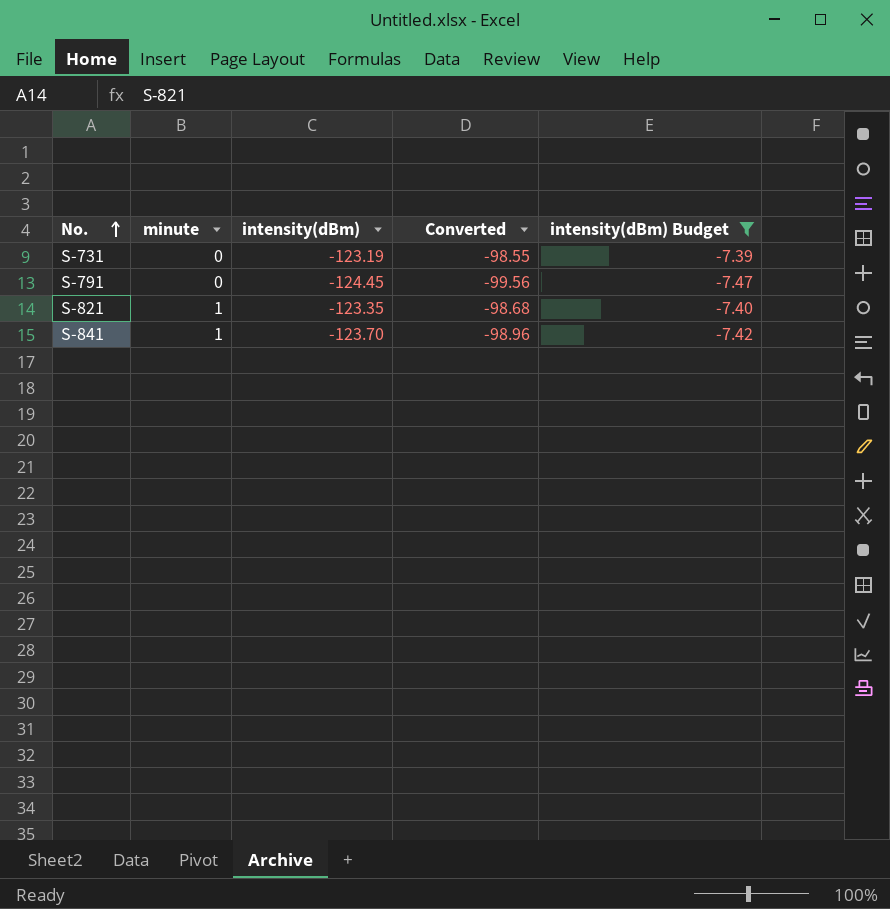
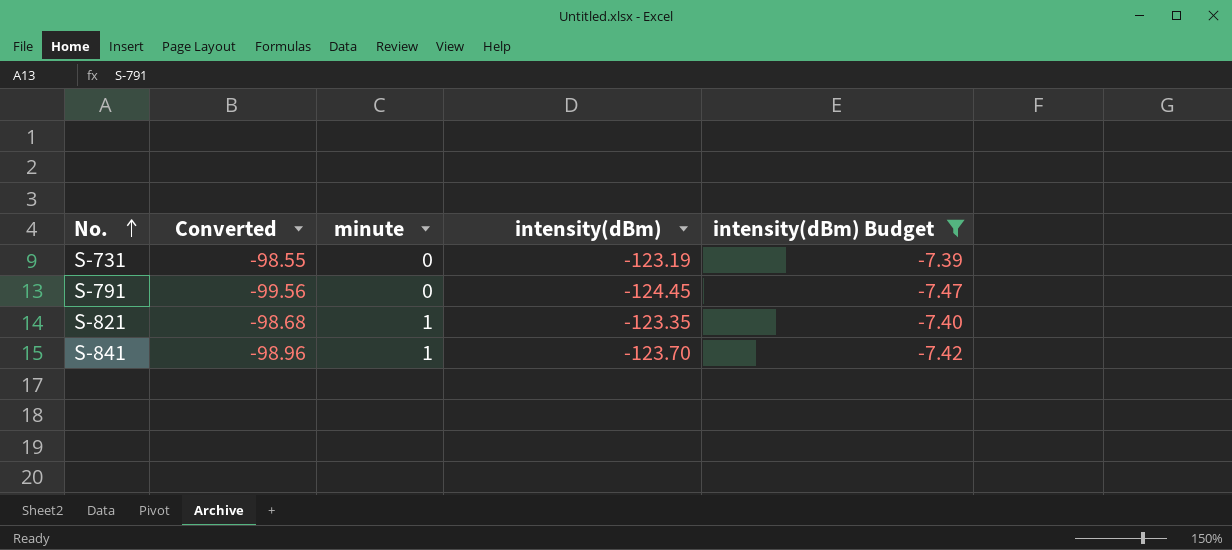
column Converted | position: 4 -> 2

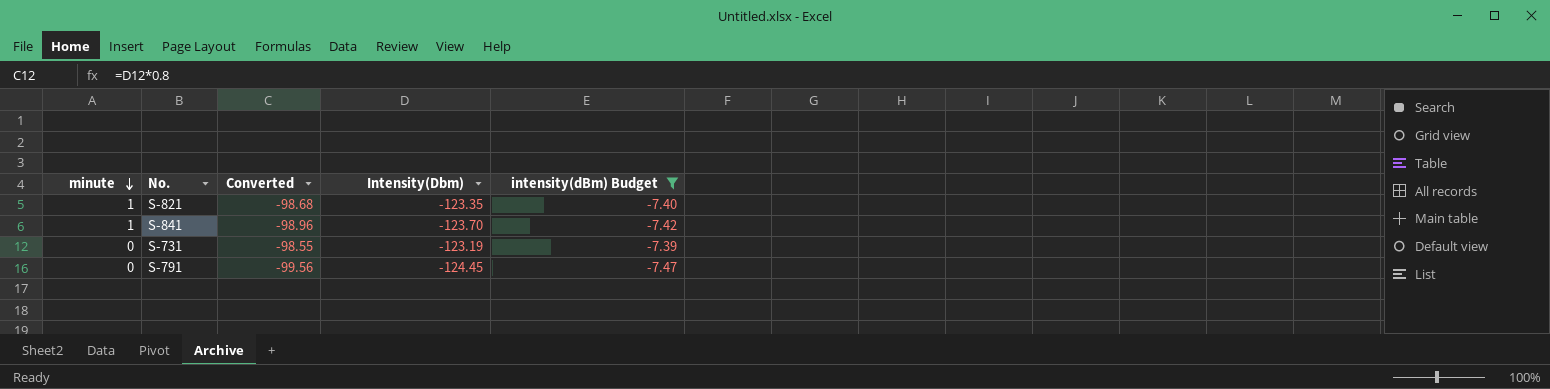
row order: No. ascending -> minute descending
column minute | position: 3 -> 1
column name: intensity(dBm) -> Intensity(Dbm)

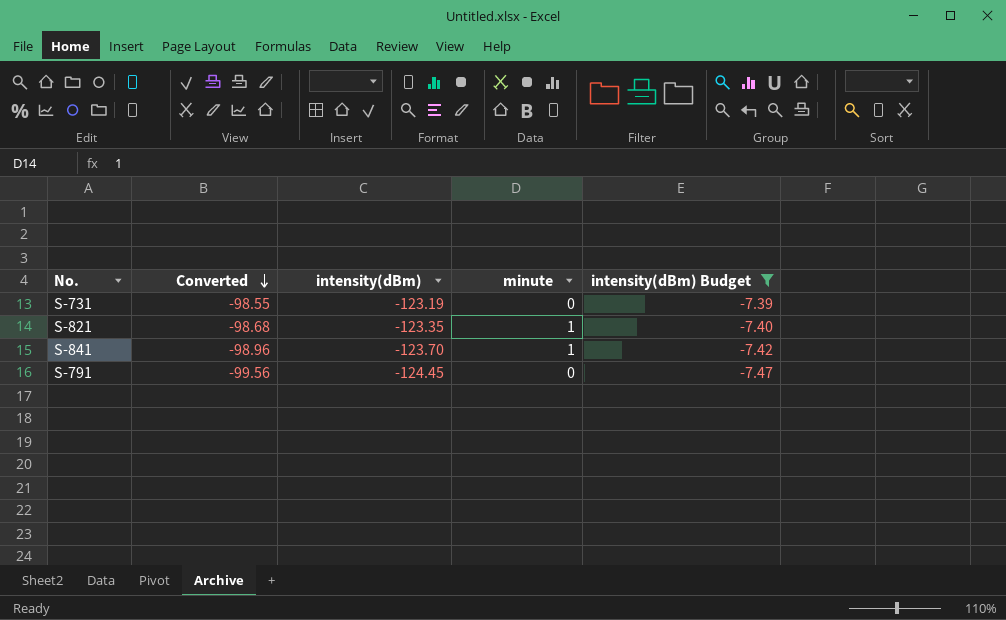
row order: minute descending -> Converted descending
column name: Intensity(Dbm) -> intensity(dBm)
column minute | position: 1 -> 4

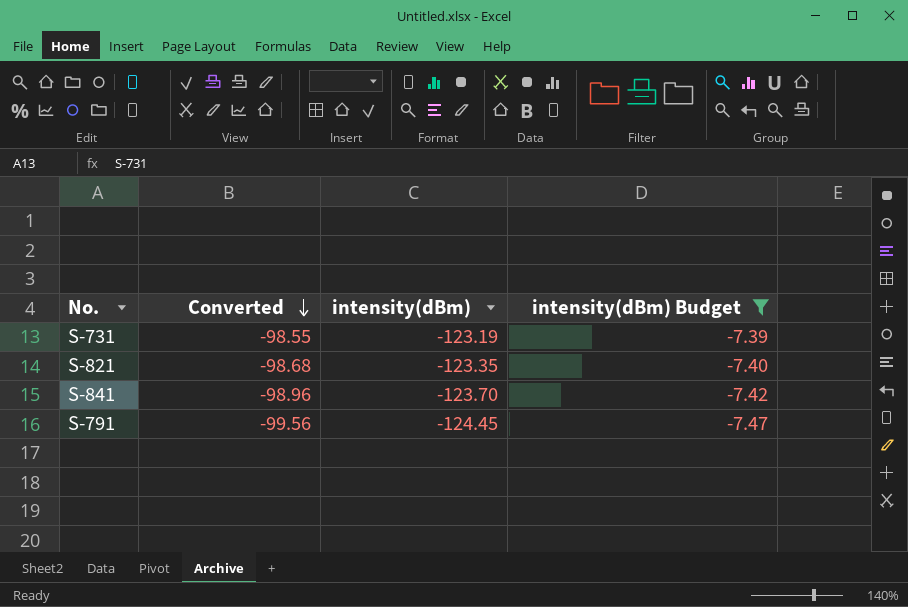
column minute | position: 4 -> none

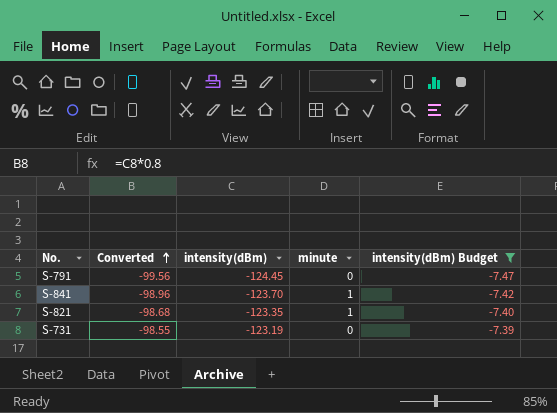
row order: Converted descending -> Converted ascending
column minute | position: none -> 4

